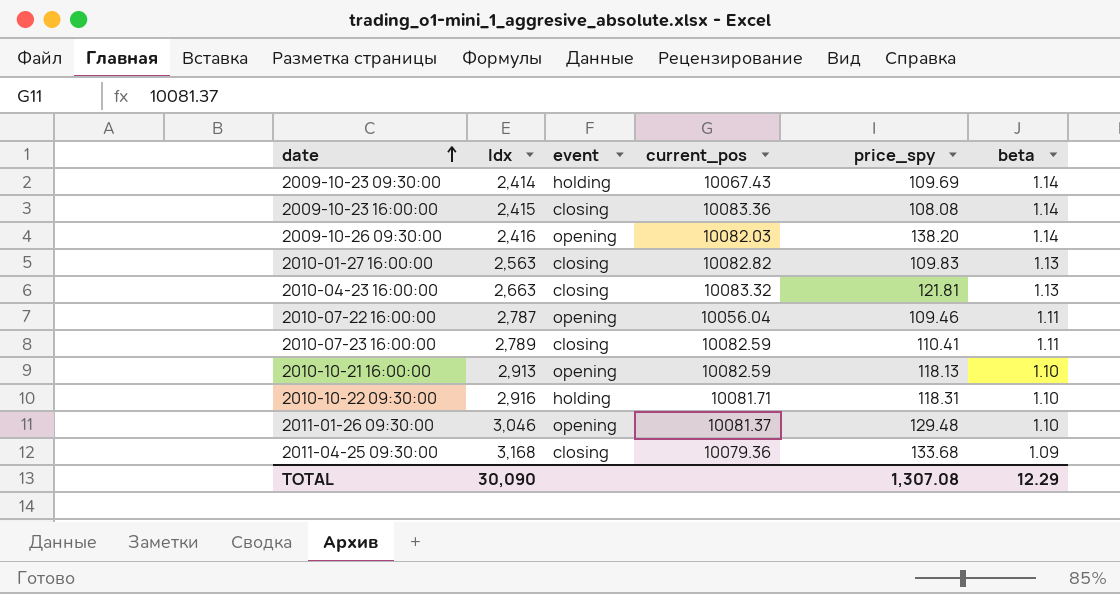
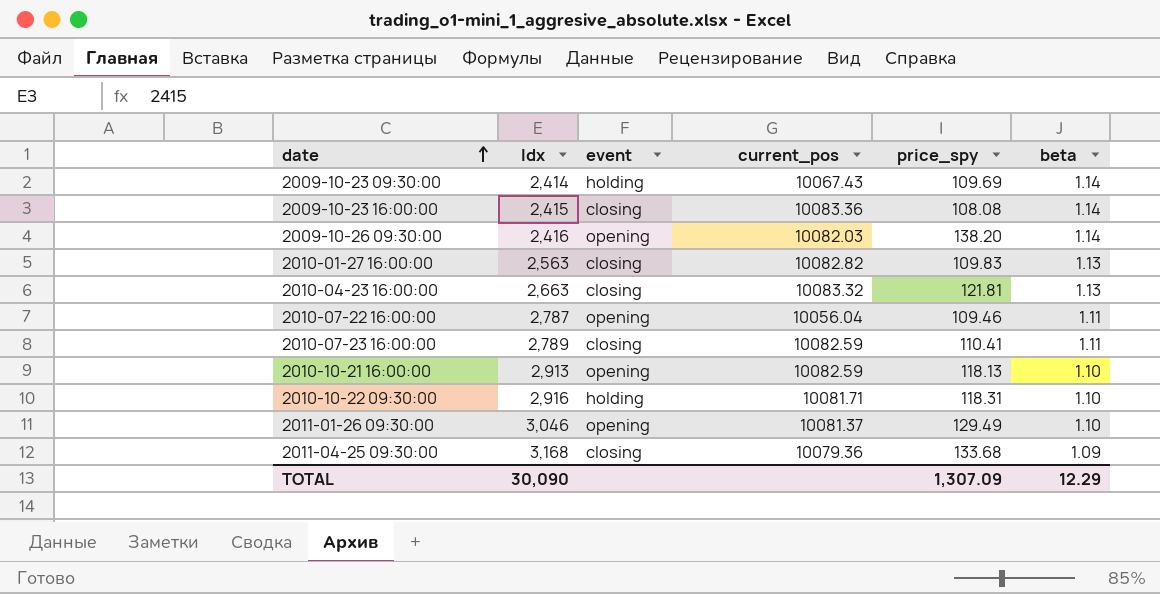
2011-01-26 09:30:00 | price_spy: 129.48 -> 129.49
TOTAL | price_spy: 1,307.08 -> 1,307.09

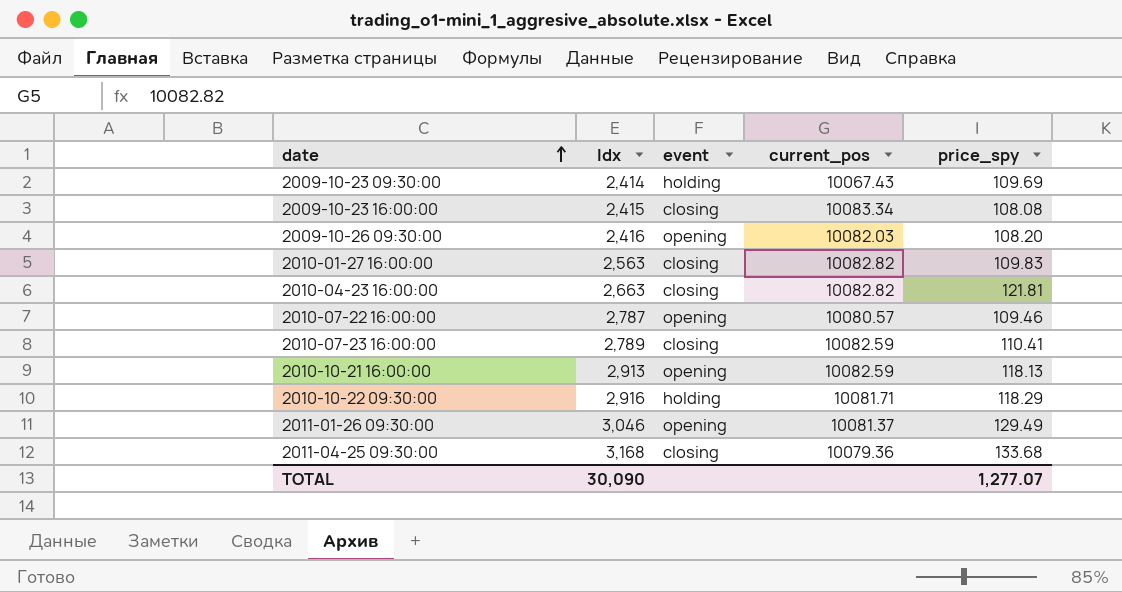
column beta | position: 6 -> none
2009-10-23 16:00:00 | current_pos: 10083.36 -> 10083.34
2009-10-26 09:30:00 | price_spy: 138.20 -> 108.20
2010-04-23 16:00:00 | current_pos: 10083.32 -> 10082.82
2010-07-22 16:00:00 | current_pos: 10056.04 -> 10080.57
2010-10-22 09:30:00 | price_spy: 118.31 -> 118.29
TOTAL | price_spy: 1,307.09 -> 1,277.07

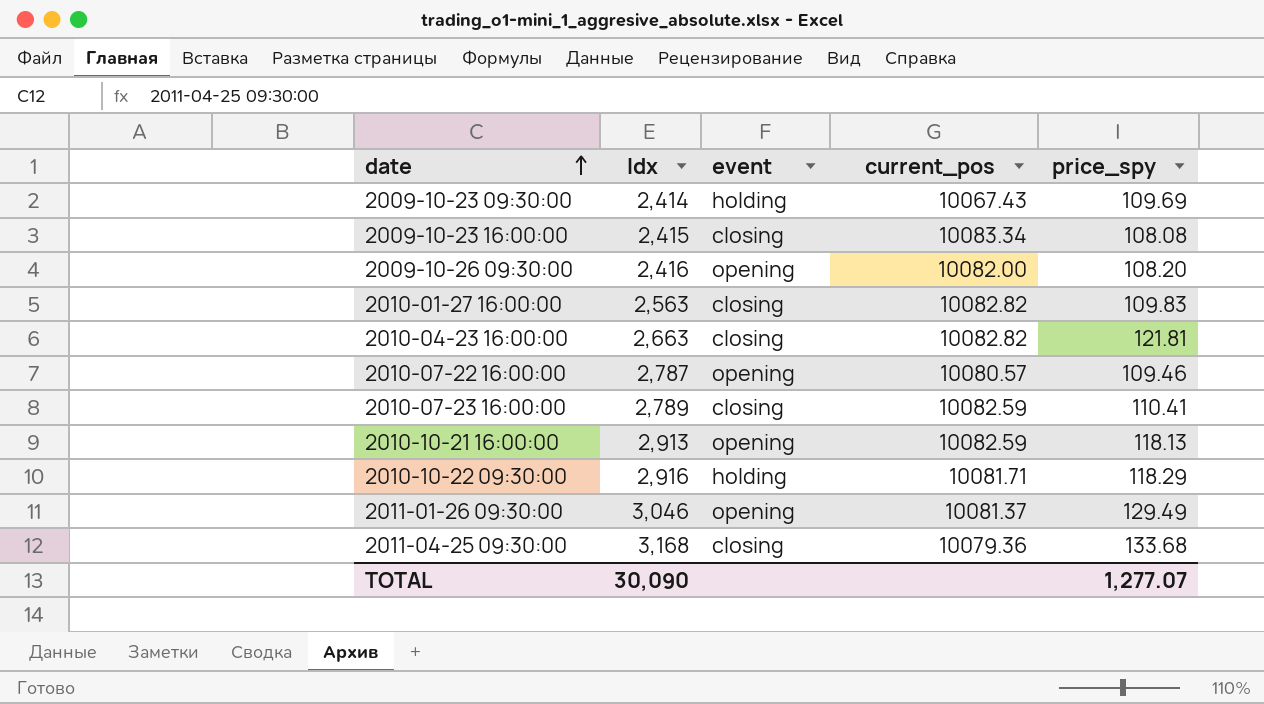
2009-10-26 09:30:00 | current_pos: 10082.03 -> 10082.00

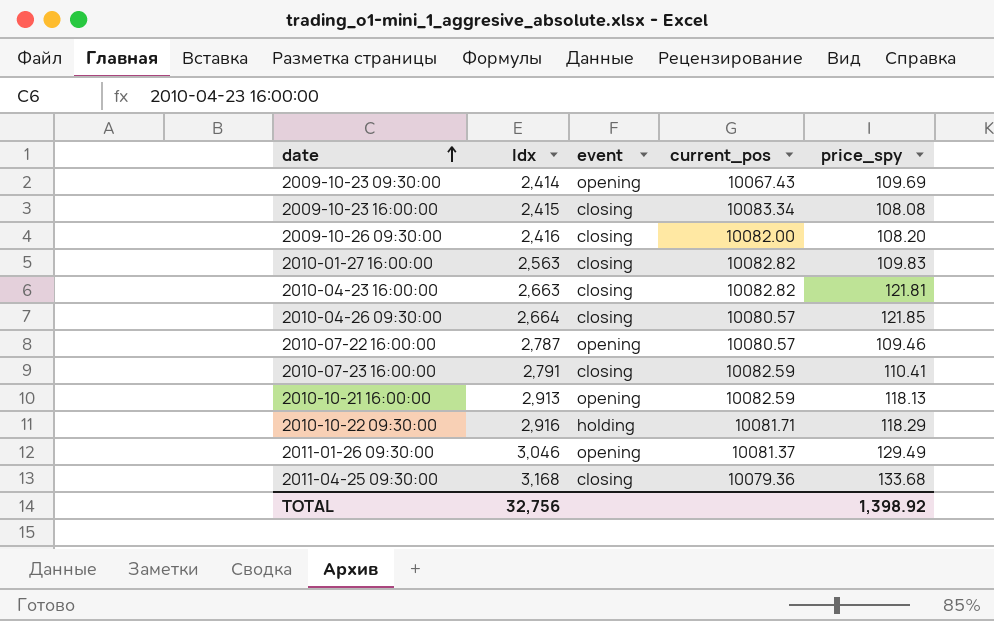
2009-10-23 09:30:00 | event: holding -> opening
2009-10-26 09:30:00 | event: opening -> closing
row 2010-04-26 09:30:00: none -> 2,664 | closing | 10080.57 | 121.85
2010-07-23 16:00:00 | Idx: 2,789 -> 2,791
TOTAL | Idx: 30,090 -> 32,756
TOTAL | price_spy: 1,277.07 -> 1,398.92

